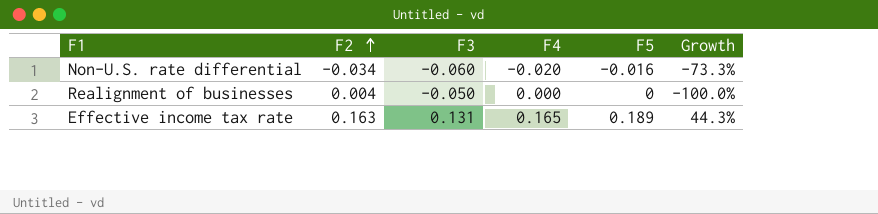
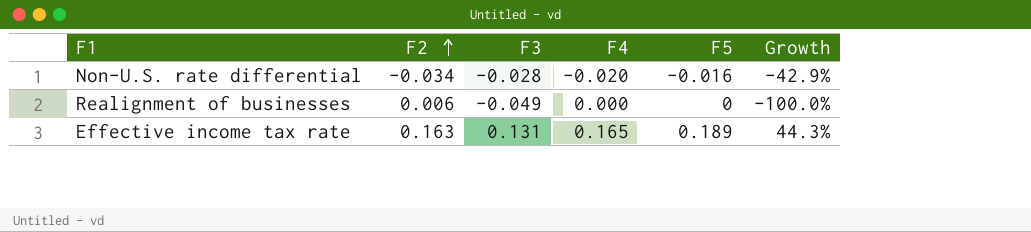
Non-U.S. rate differential | F3: -0.060 -> -0.028
Non-U.S. rate differential | Growth: -73.3% -> -42.9%
Realignment of businesses | F2: 0.004 -> 0.006
Realignment of businesses | F3: -0.050 -> -0.049

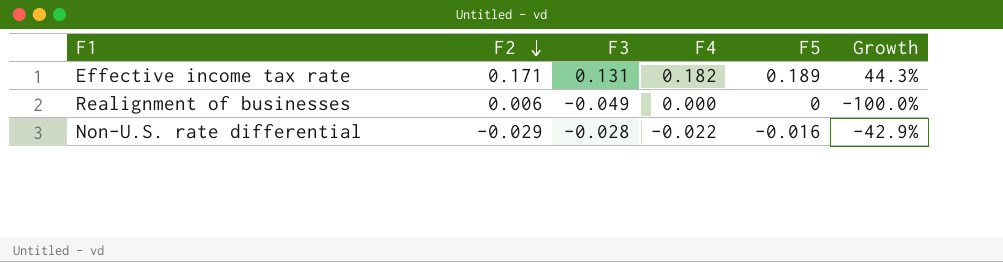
row order: F2 ascending -> F2 descending
Effective income tax rate | F2: 0.163 -> 0.171
Effective income tax rate | F4: 0.165 -> 0.182
Non-U.S. rate differential | F2: -0.034 -> -0.029
Non-U.S. rate differential | F4: -0.020 -> -0.022

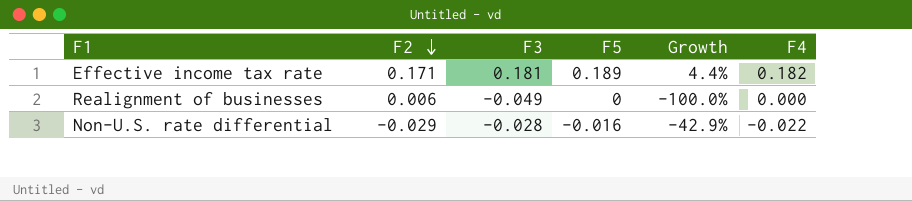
column F4 | position: 4 -> 6
Effective income tax rate | F3: 0.131 -> 0.181
Effective income tax rate | Growth: 44.3% -> 4.4%

